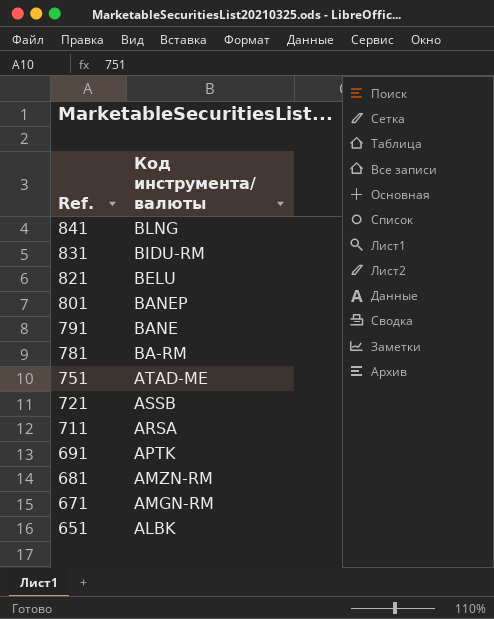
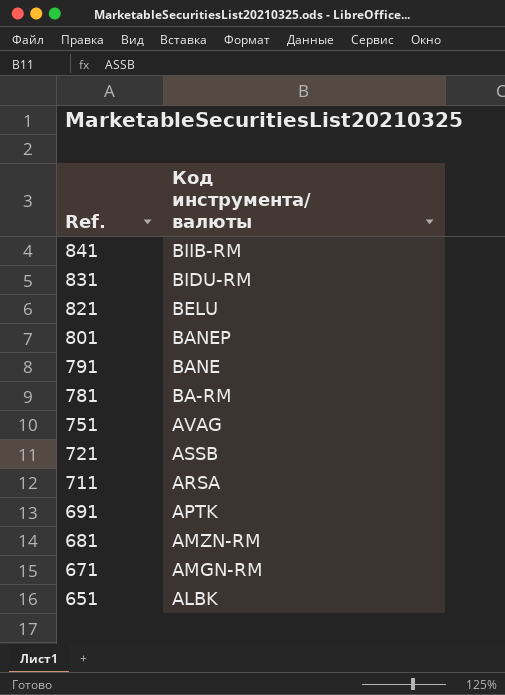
841 | Код инструмента/ валюты: BLNG -> BIIB-RM
751 | Код инструмента/ валюты: ATAD-ME -> AVAG

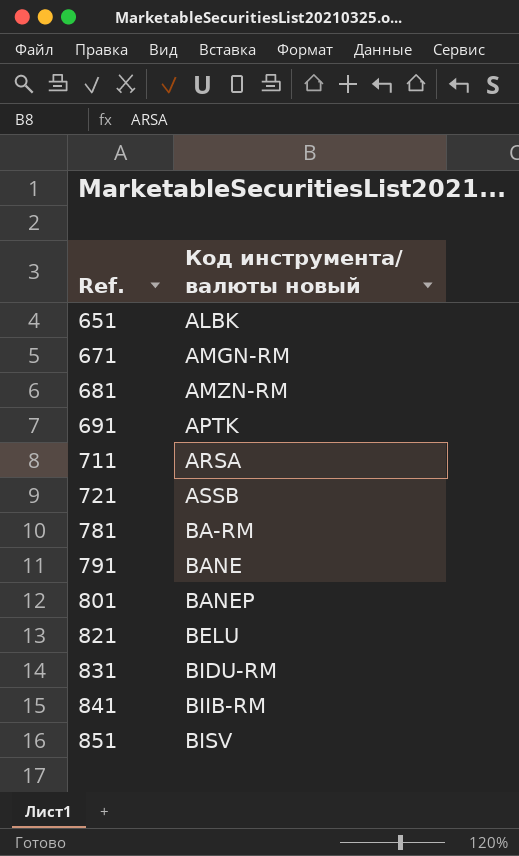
row order: Ref. descending -> Ref. ascending
column name: Код инструмента/ валюты -> Код инструмента/ валюты новый
row 751: AVAG -> none
row 851: none -> BISV

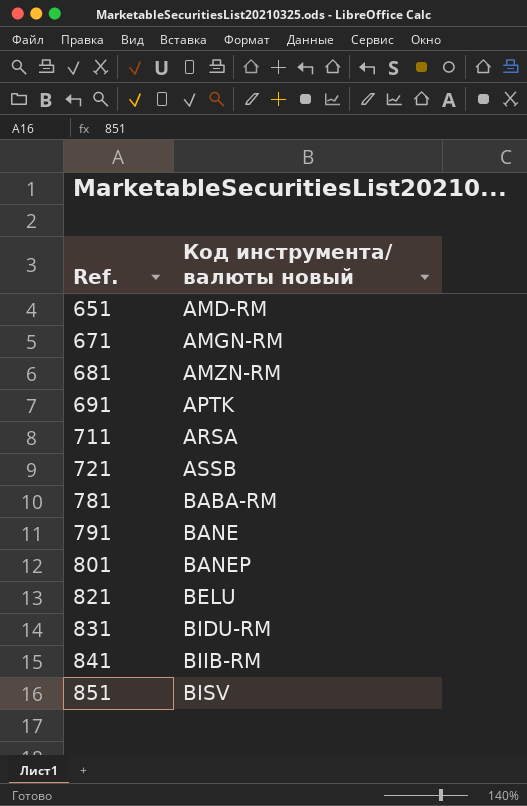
651 | Код инструмента/ валюты новый: ALBK -> AMD-RM
781 | Код инструмента/ валюты новый: BA-RM -> BABA-RM

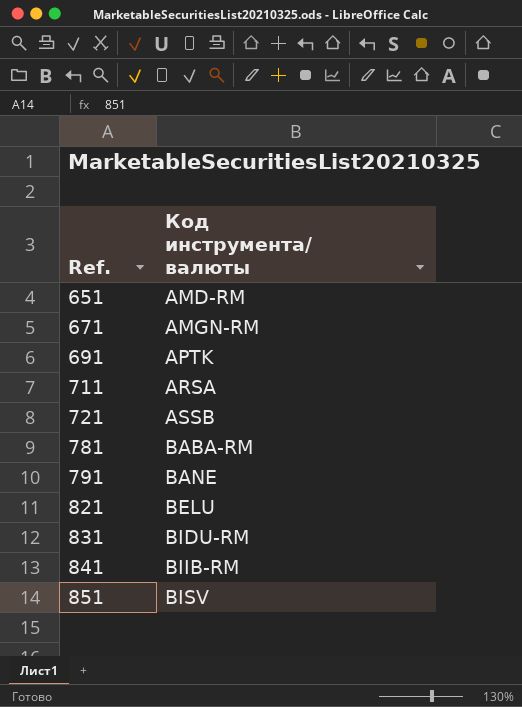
column name: Код инструмента/ валюты новый -> Код инструмента/ валюты
row 681: AMZN-RM -> none
row 801: BANEP -> none

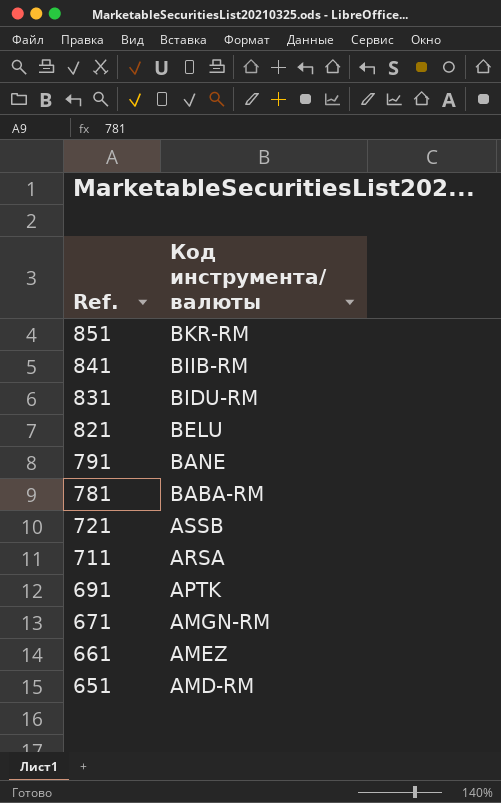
row order: Ref. ascending -> Ref. descending
851 | Код инструмента/ валюты: BISV -> BKR-RM
row 661: none -> AMEZ

